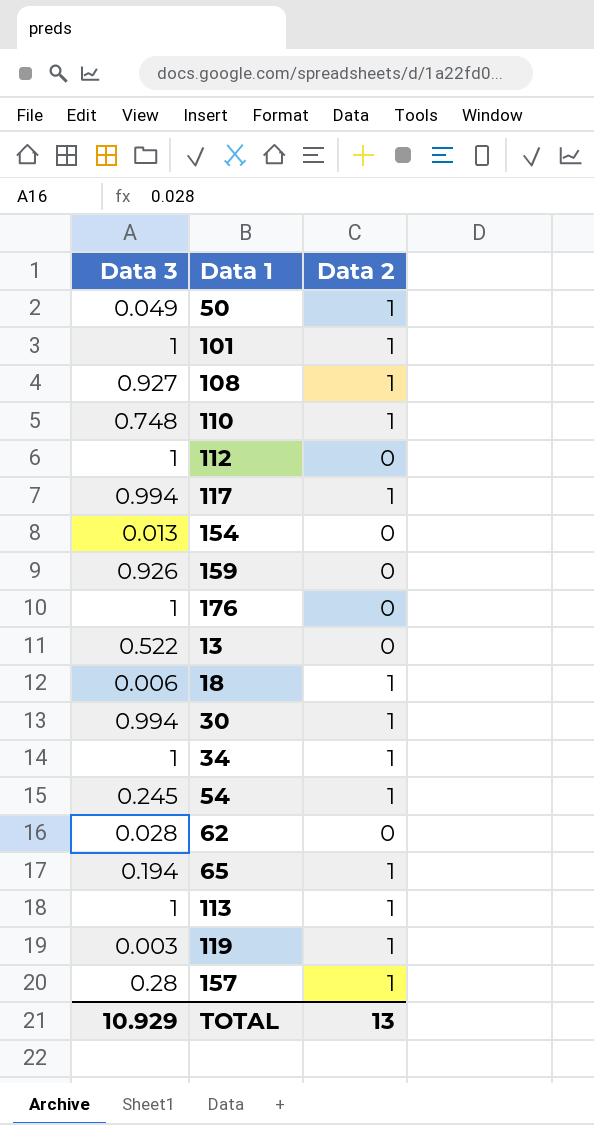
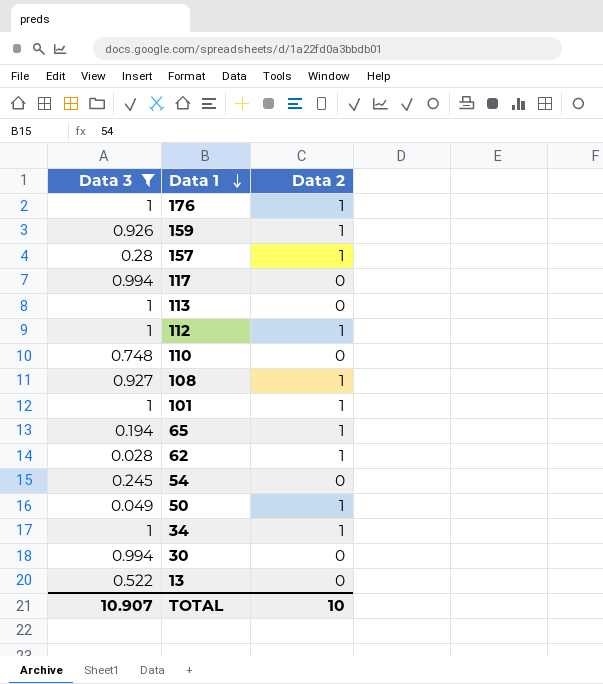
filter: none -> Data 3 >= 0.028
row order: none -> Data 1 descending
176 | Data 2: 0 -> 1
159 | Data 2: 0 -> 1
117 | Data 2: 1 -> 0
113 | Data 2: 1 -> 0
112 | Data 2: 0 -> 1
110 | Data 2: 1 -> 0
62 | Data 2: 0 -> 1
54 | Data 2: 1 -> 0
30 | Data 2: 1 -> 0
TOTAL | Data 3: 10.929 -> 10.907
TOTAL | Data 2: 13 -> 10

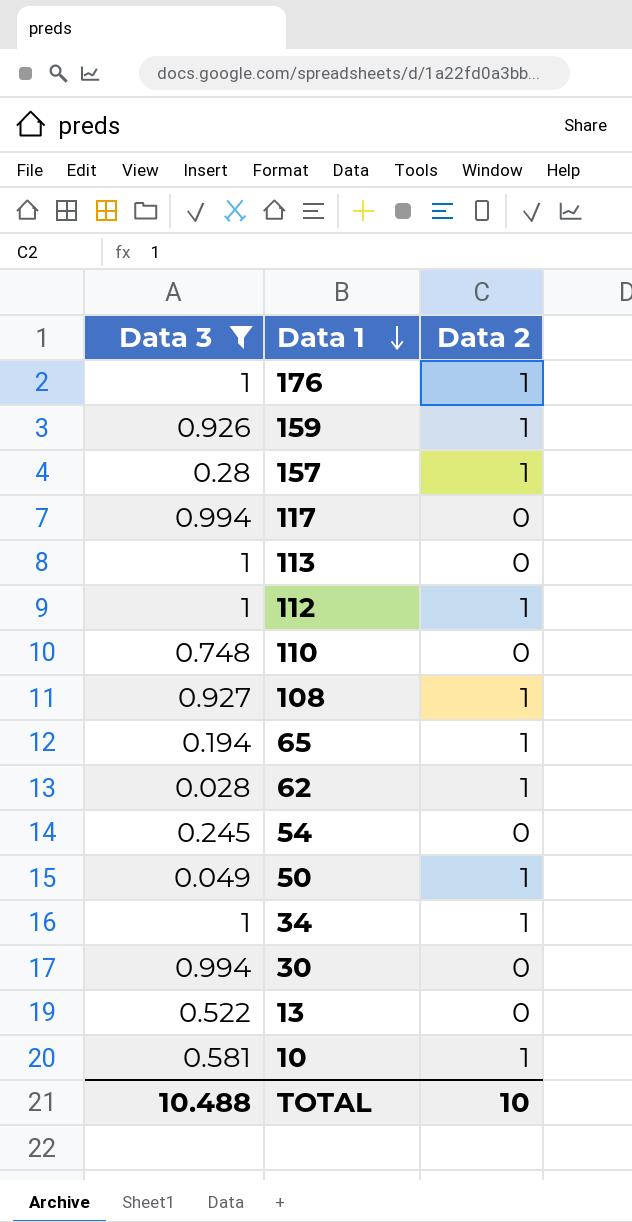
row 101: 1 | 1 -> none
row 10: none -> 0.581 | 1
TOTAL | Data 3: 10.907 -> 10.488

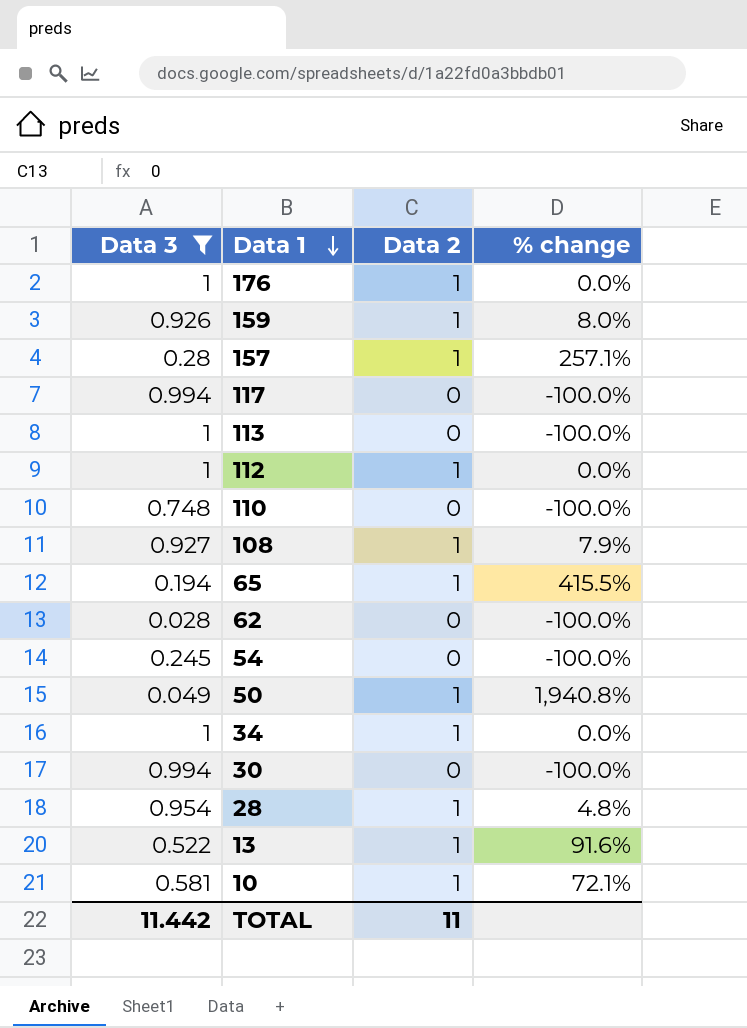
column % change | formula: none -> ([Data 2] - [Data 3]) / [Data 3]
62 | Data 2: 1 -> 0
row 28: none -> 0.954 | 1 | 4.8%
13 | Data 2: 0 -> 1
TOTAL | Data 3: 10.488 -> 11.442
TOTAL | Data 2: 10 -> 11

